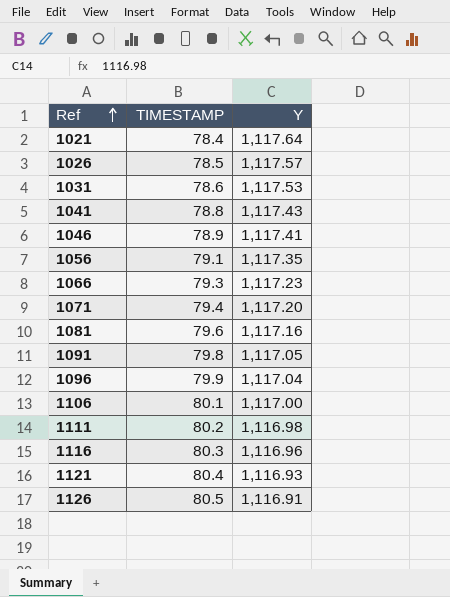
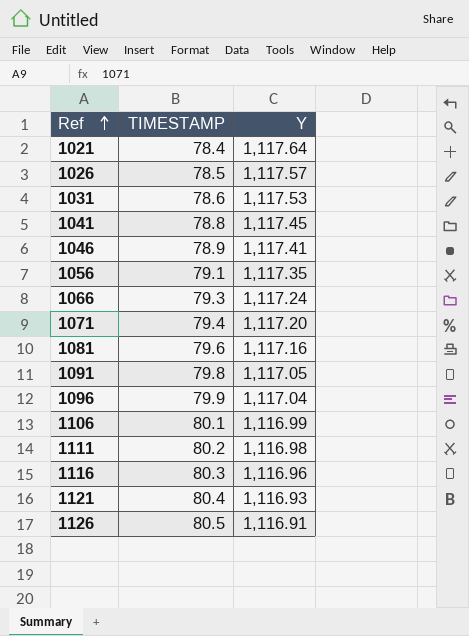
1041 | Y: 1,117.43 -> 1,117.45
1066 | Y: 1,117.23 -> 1,117.24
1106 | Y: 1,117.00 -> 1,116.99

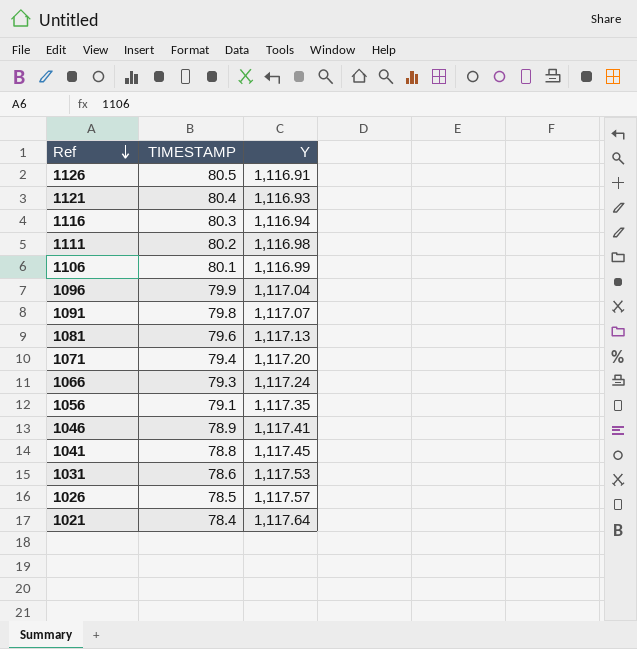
row order: Ref ascending -> Ref descending
1116 | Y: 1,116.96 -> 1,116.94
1091 | Y: 1,117.05 -> 1,117.07
1081 | Y: 1,117.16 -> 1,117.13

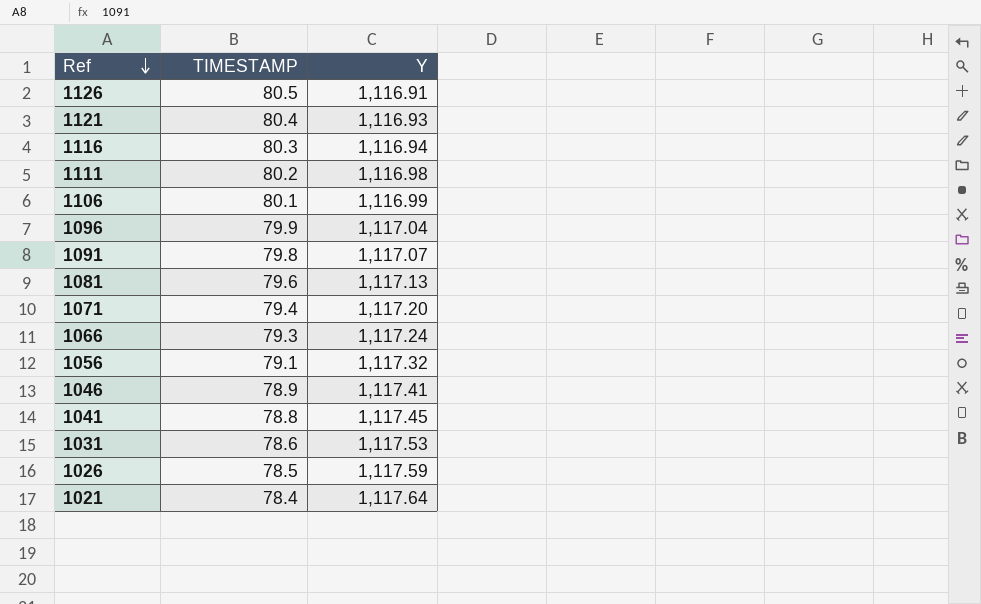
1056 | Y: 1,117.35 -> 1,117.32
1026 | Y: 1,117.57 -> 1,117.59

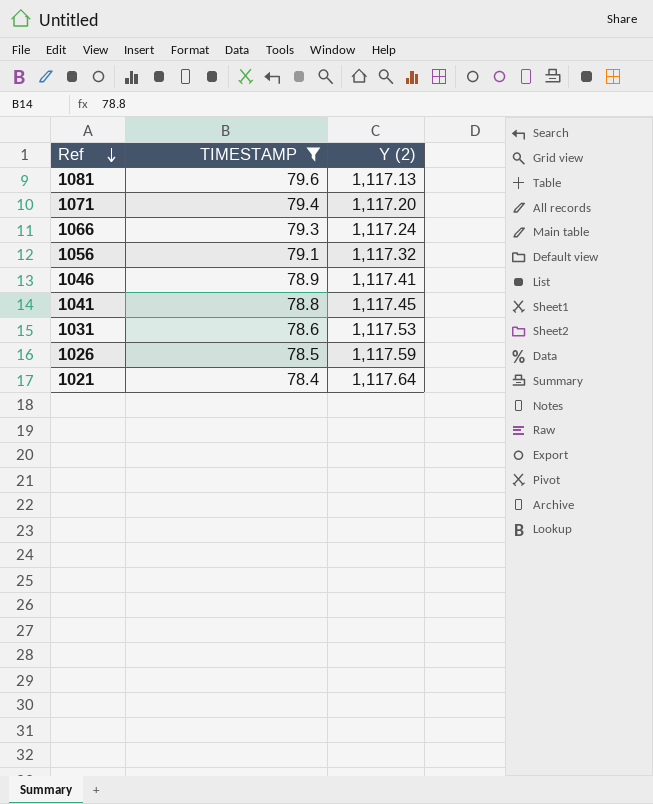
filter: none -> TIMESTAMP <= 79.6
column name: Y -> Y (2)

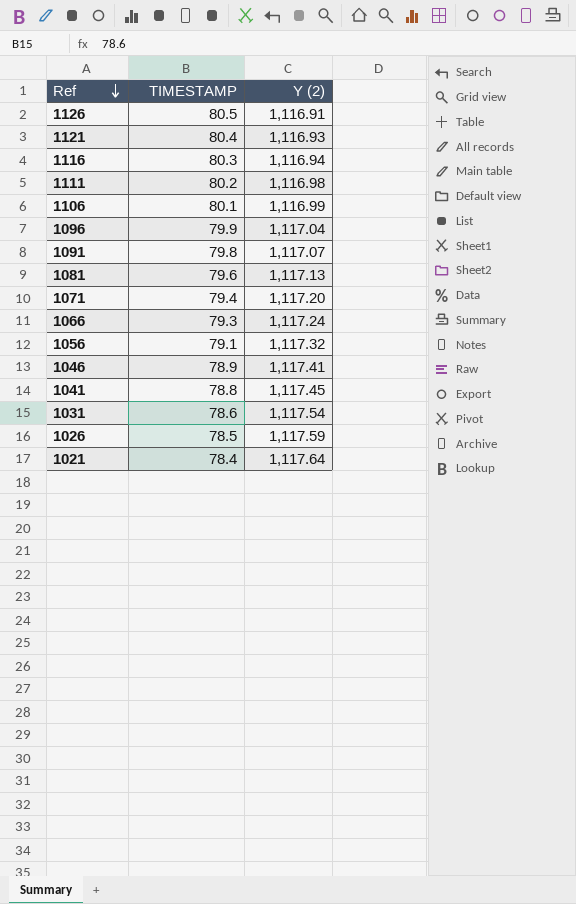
filter: TIMESTAMP <= 79.6 -> none
1031 | Y (2): 1,117.53 -> 1,117.54

